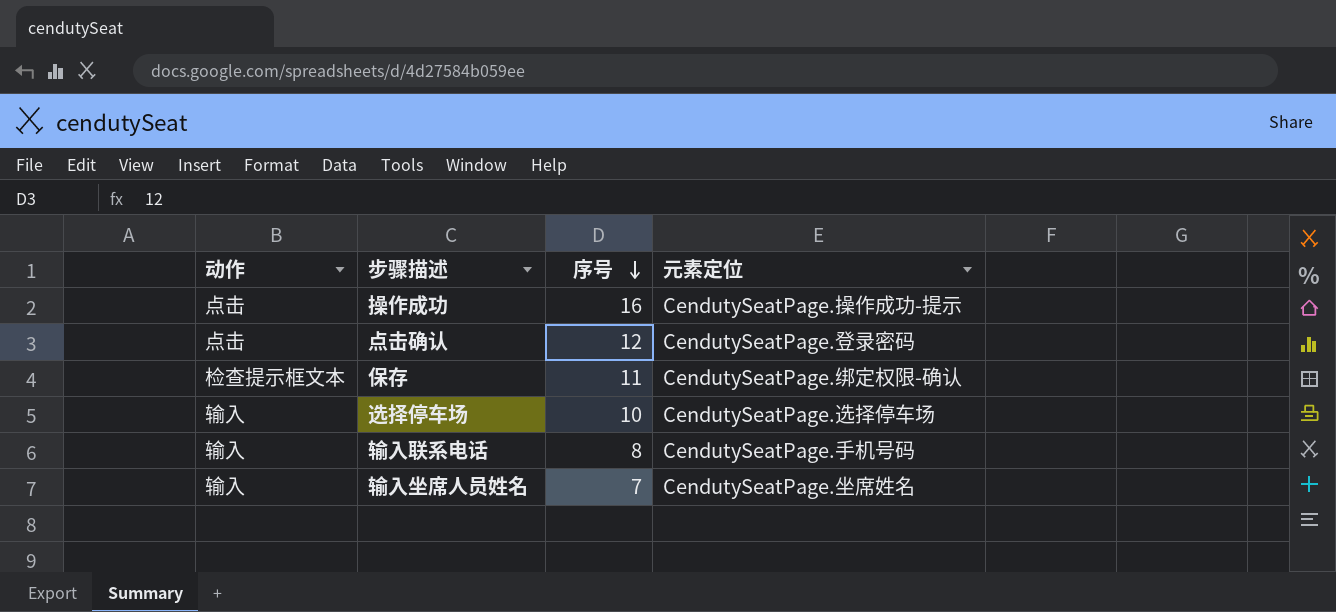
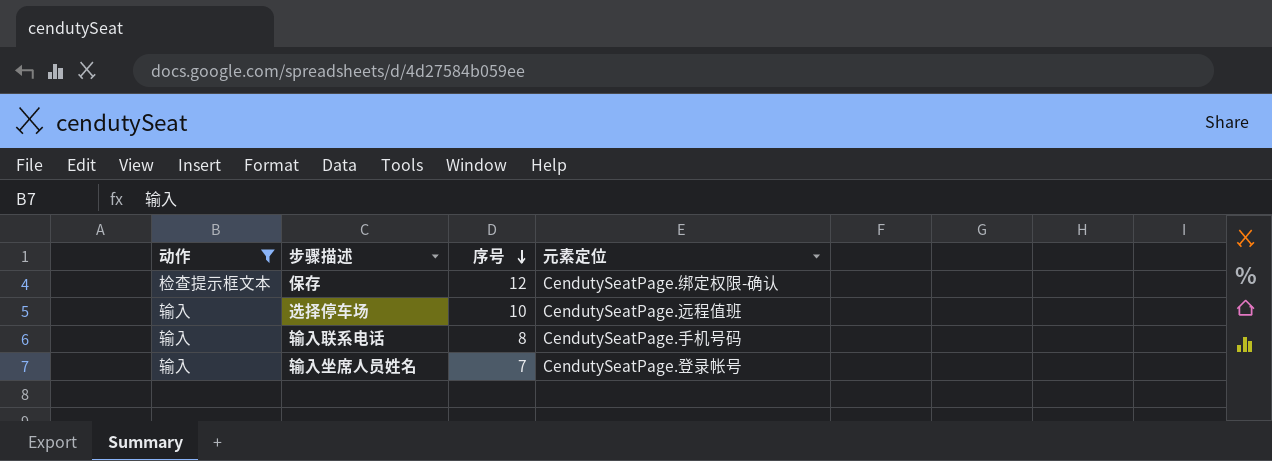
filter: none -> 动作 != 点击
保存 | 序号: 11 -> 12
选择停车场 | 元素定位: CendutySeatPage.选择停车场 -> CendutySeatPage.远程值班
输入坐席人员姓名 | 元素定位: CendutySeatPage.坐席姓名 -> CendutySeatPage.登录帐号

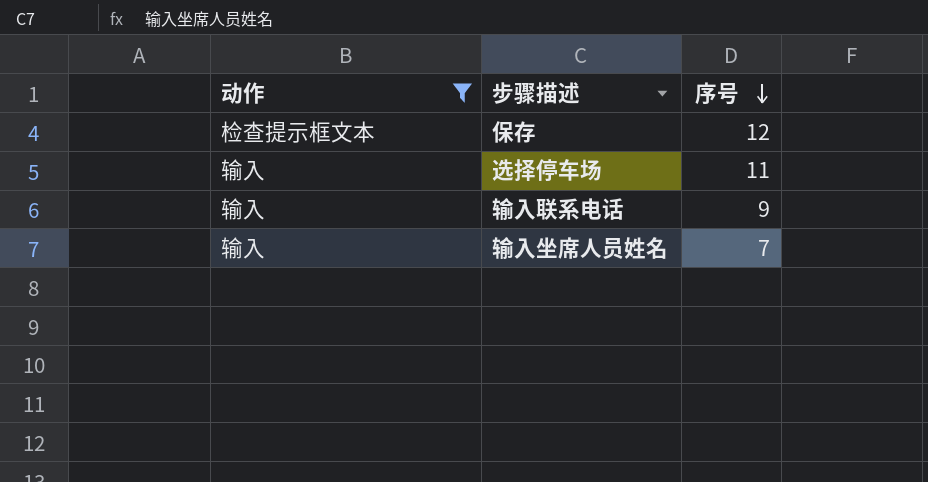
column 元素定位 | position: 4 -> none
选择停车场 | 序号: 10 -> 11
输入联系电话 | 序号: 8 -> 9

